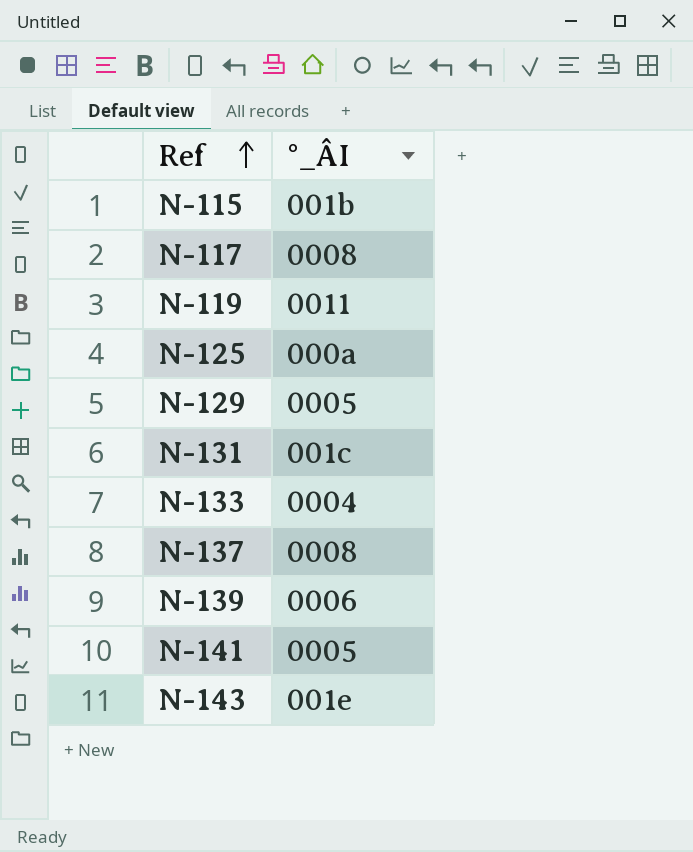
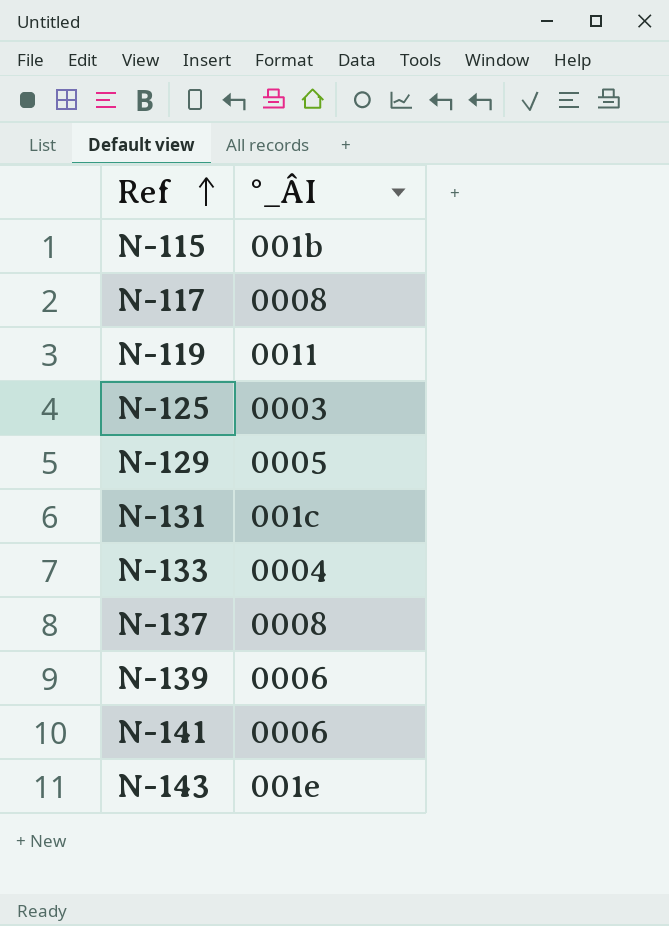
N-125 | °_ÂI: 000a -> 0003
N-141 | °_ÂI: 0005 -> 0006

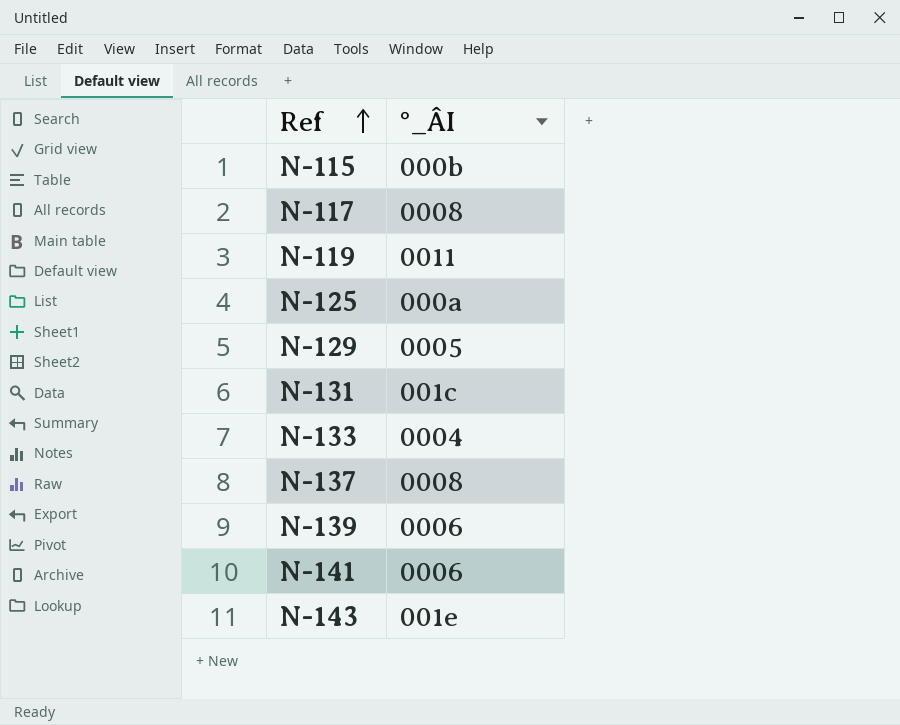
N-115 | °_ÂI: 001b -> 000b
N-125 | °_ÂI: 0003 -> 000a

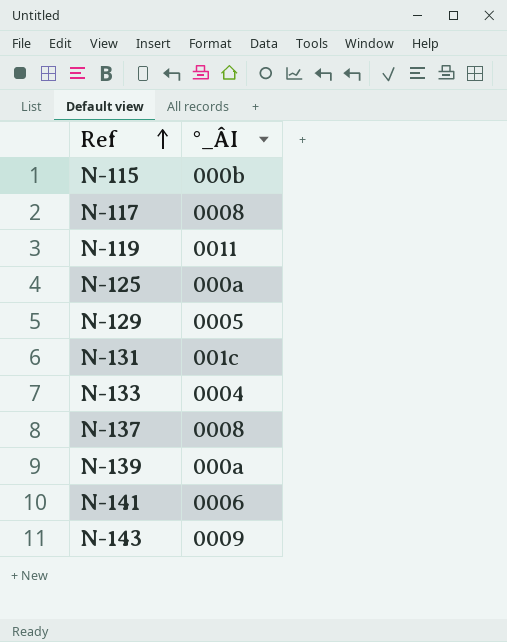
N-139 | °_ÂI: 0006 -> 000a
N-143 | °_ÂI: 001e -> 0009

